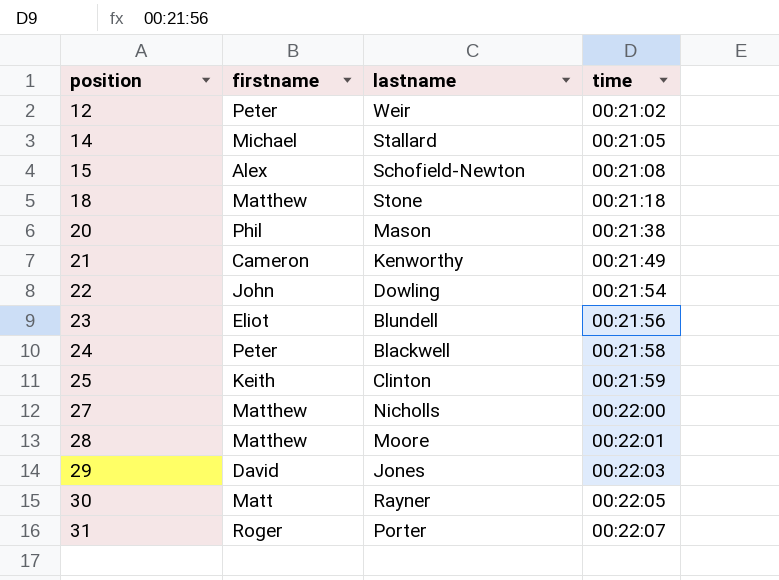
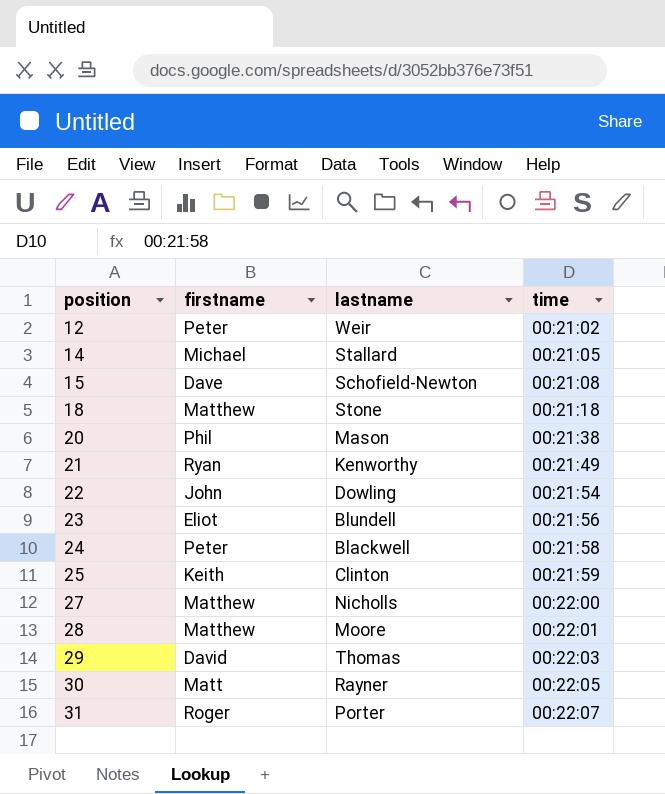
15 | firstname: Alex -> Dave
21 | firstname: Cameron -> Ryan
29 | lastname: Jones -> Thomas

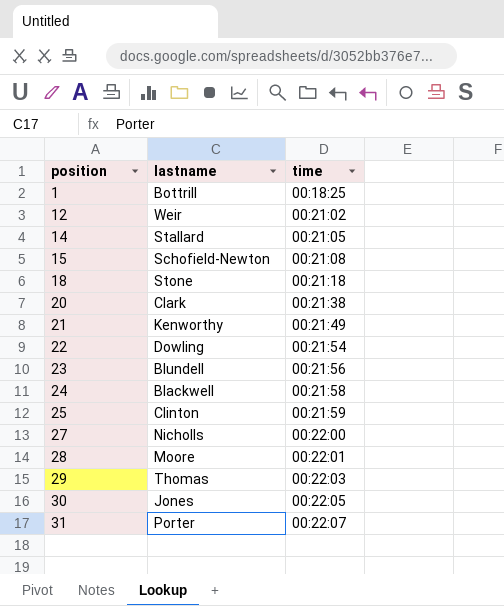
column firstname | position: 2 -> none
row 1: none -> Bottrill | 00:18:25
20 | lastname: Mason -> Clark
30 | lastname: Rayner -> Jones

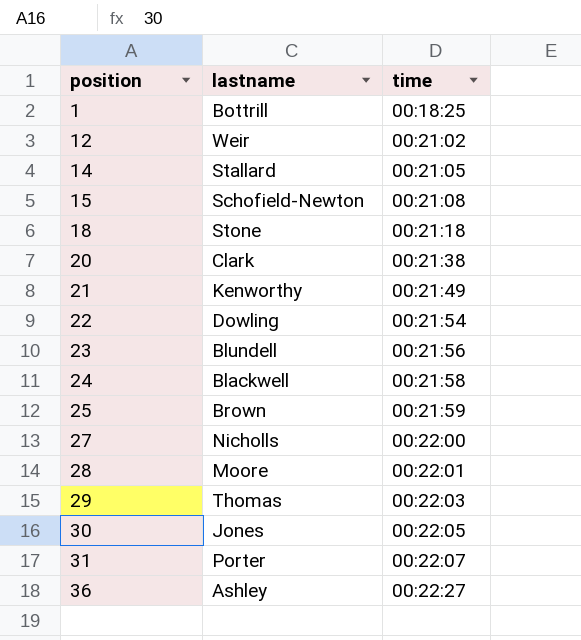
25 | lastname: Clinton -> Brown
row 36: none -> Ashley | 00:22:27

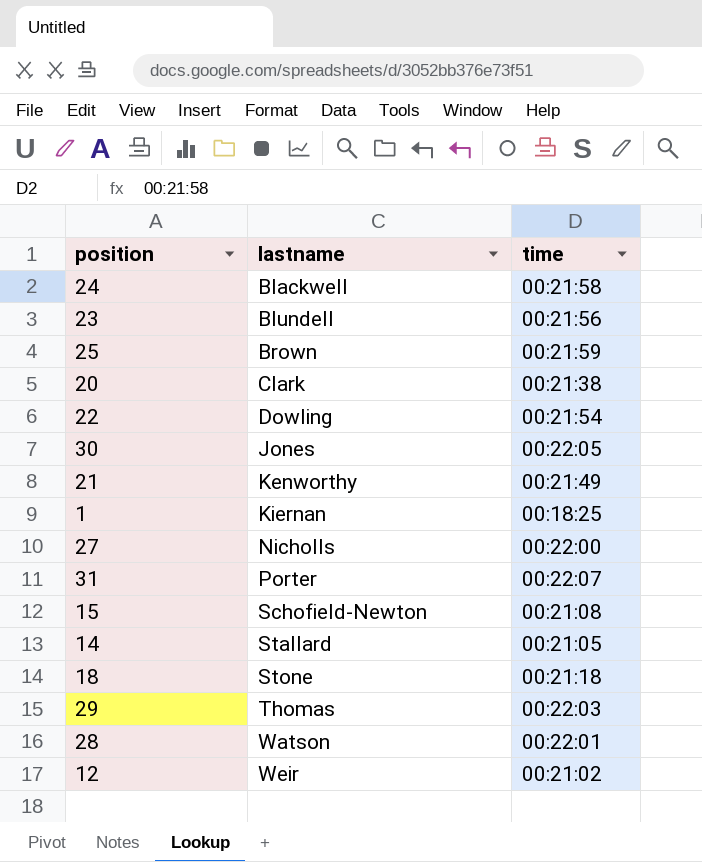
row order: position ascending -> lastname ascending
row 36: Ashley | 00:22:27 -> none
1 | lastname: Bottrill -> Kiernan
28 | lastname: Moore -> Watson

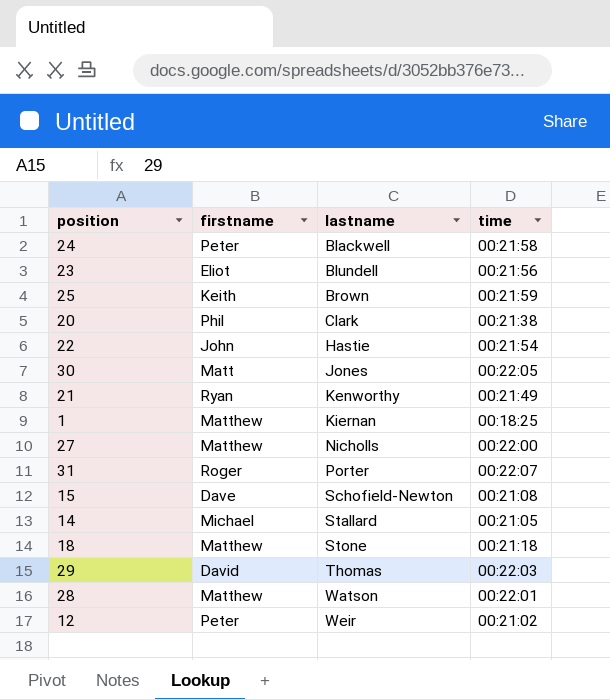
column firstname | position: none -> 2
22 | lastname: Dowling -> Hastie

